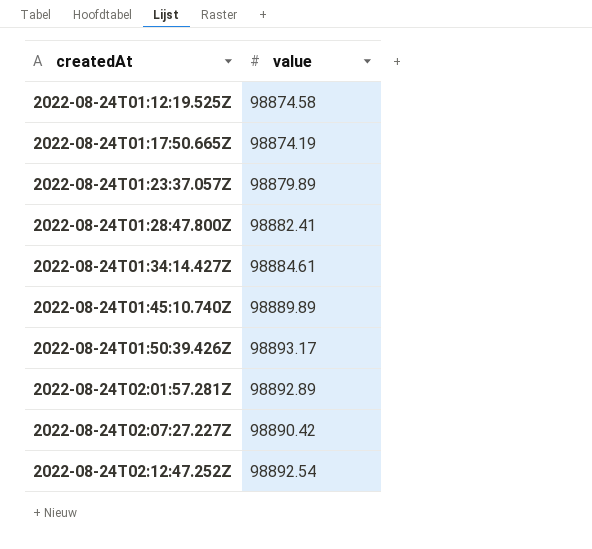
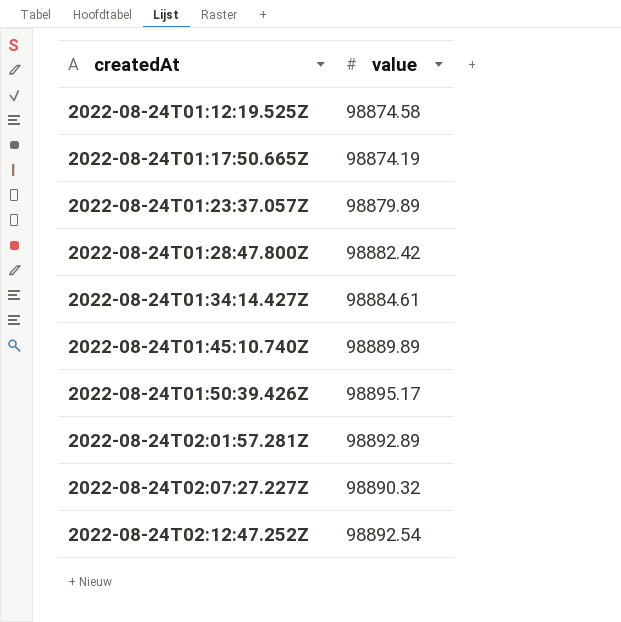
2022-08-24T01:28:47.800Z | value: 98882.41 -> 98882.42
2022-08-24T01:50:39.426Z | value: 98893.17 -> 98895.17
2022-08-24T02:07:27.227Z | value: 98890.42 -> 98890.32

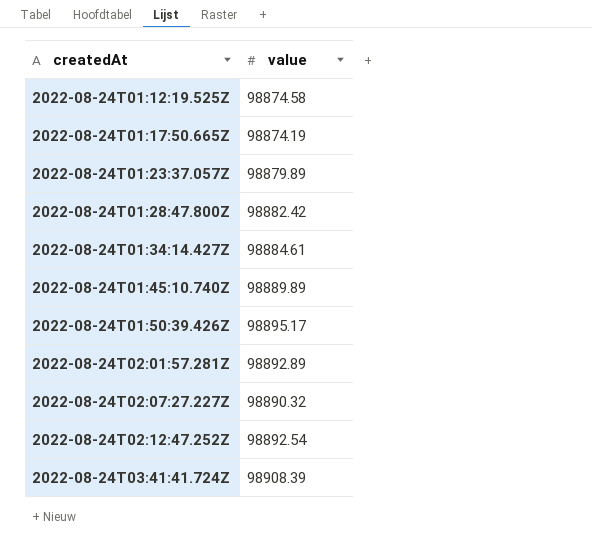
row 2022-08-24T03:41:41.724Z: none -> 98908.39

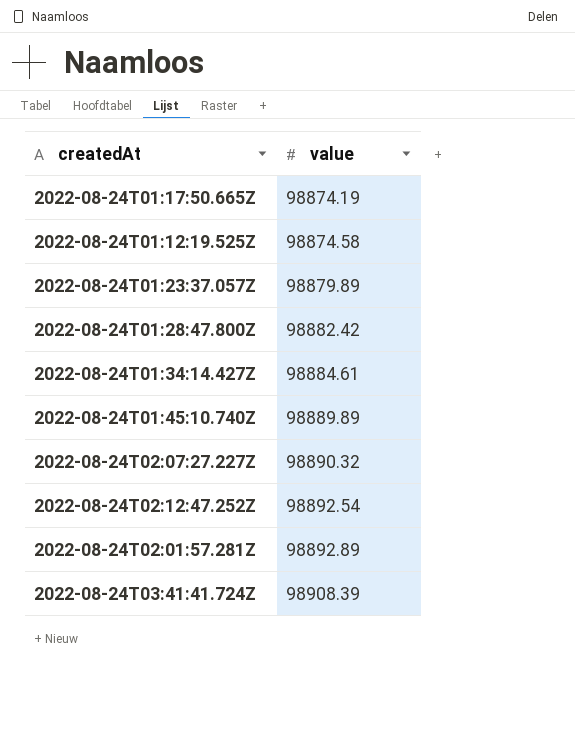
row order: createdAt ascending -> value ascending
row 2022-08-24T01:50:39.426Z: 98895.17 -> none

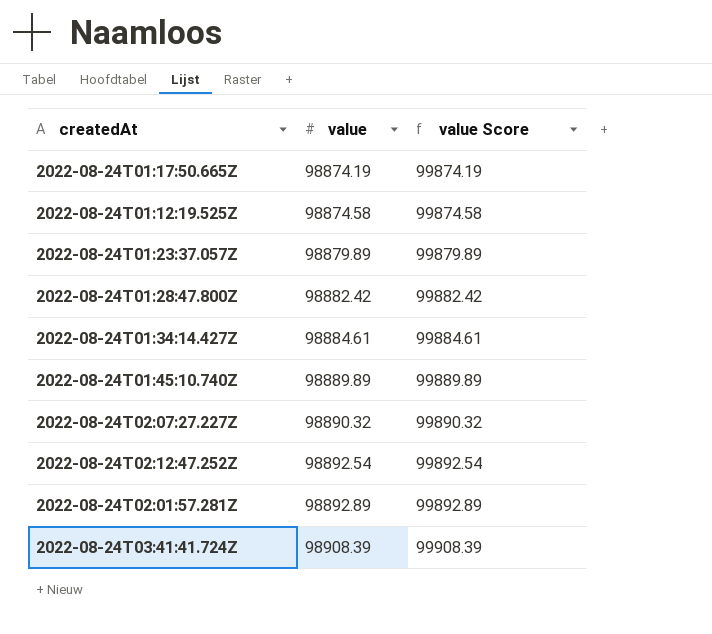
column value Score | formula: none -> [value] + 1000

